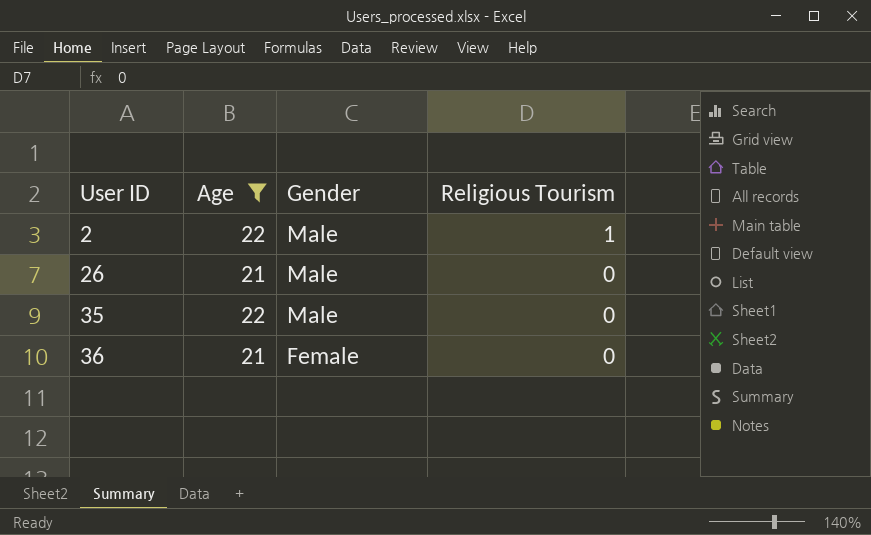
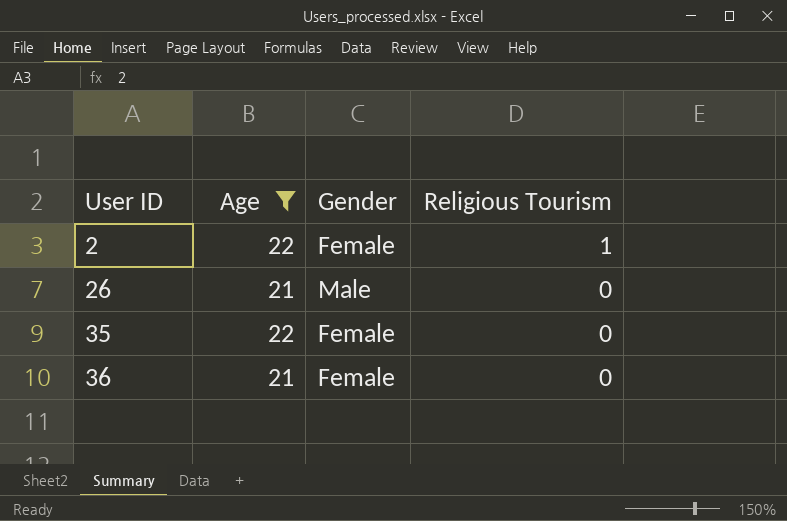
2 | Gender: Male -> Female
35 | Gender: Male -> Female

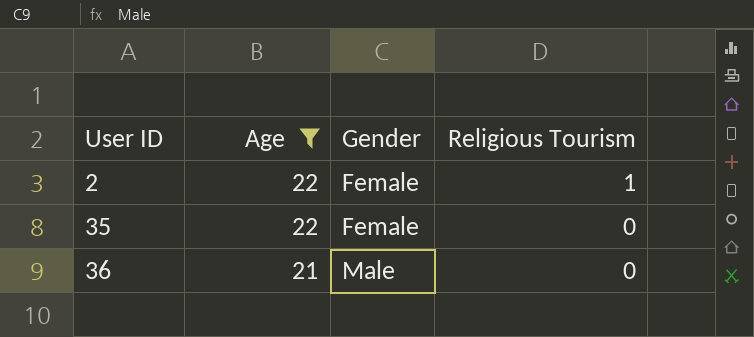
row 26: 21 | Male | 0 -> none
36 | Gender: Female -> Male

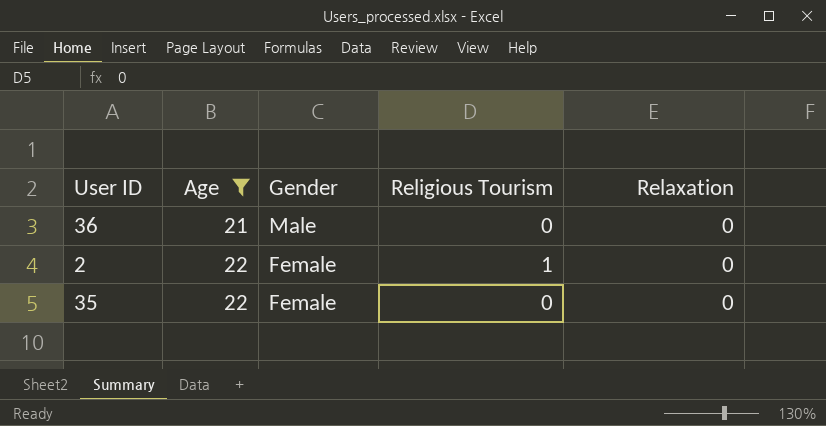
row order: User ID ascending -> Age ascending
column Relaxation | position: none -> 5

